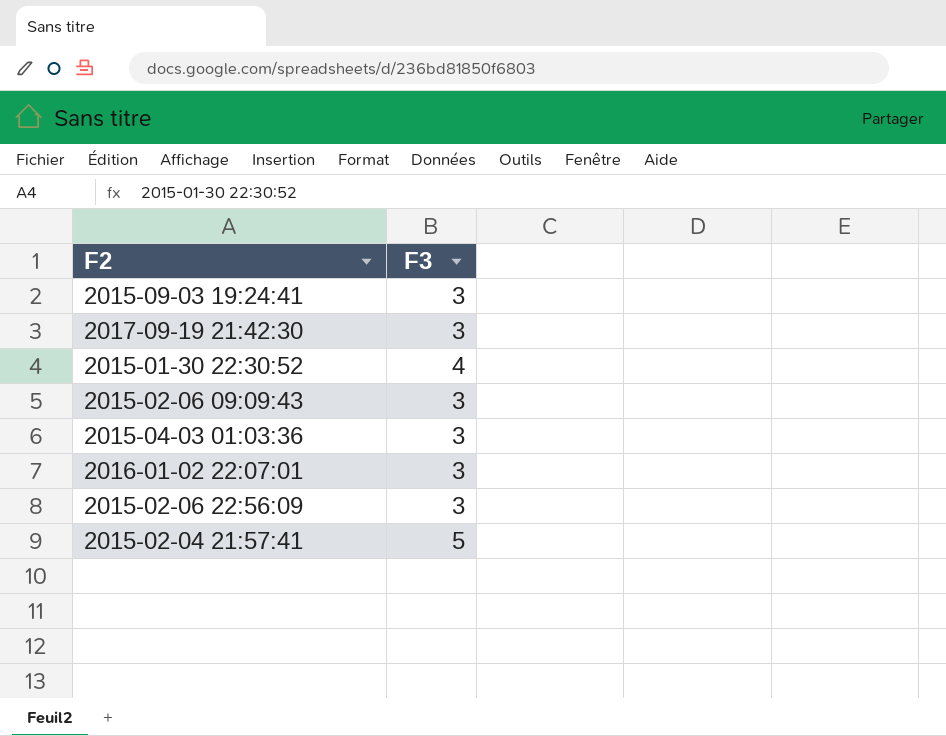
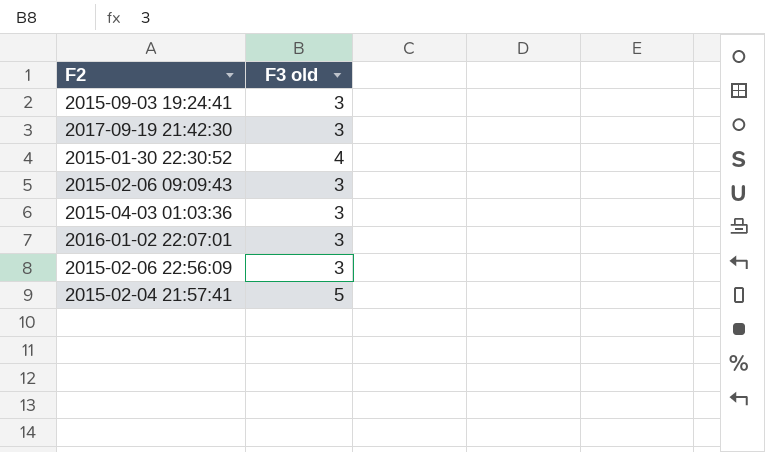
column name: F3 -> F3 old

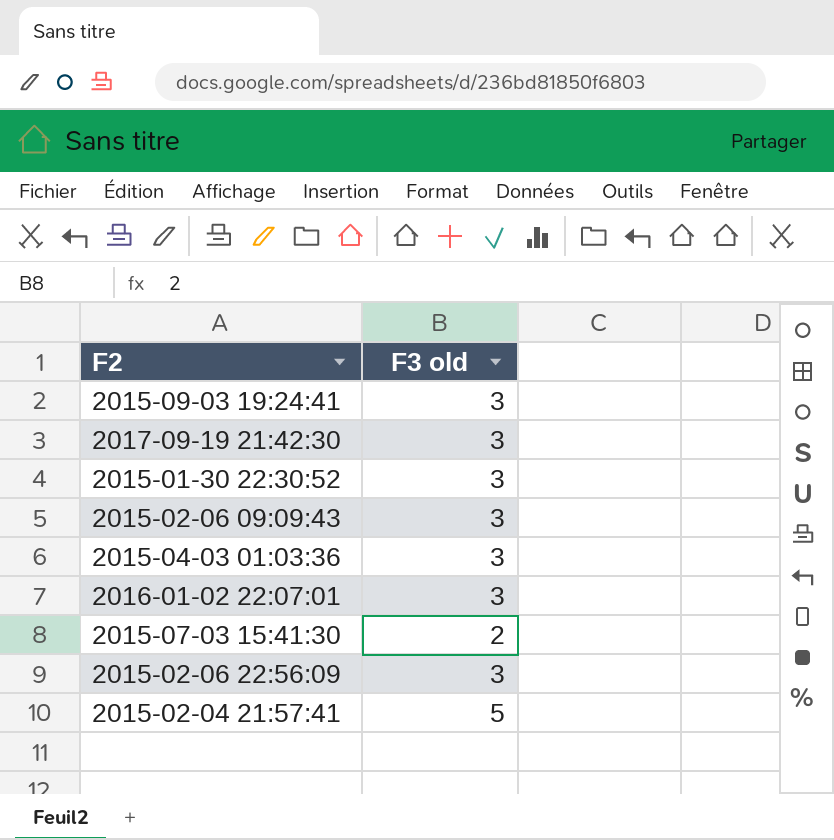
2015-01-30 22:30:52 | F3 old: 4 -> 3
row 2015-07-03 15:41:30: none -> 2

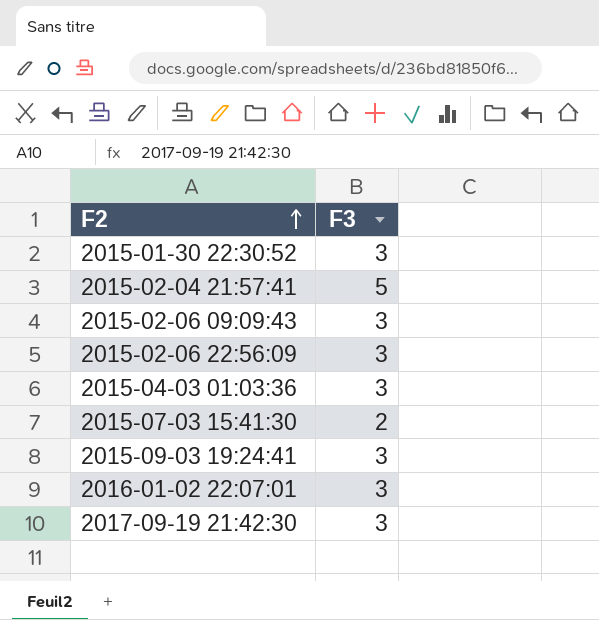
row order: none -> F2 ascending
column name: F3 old -> F3

